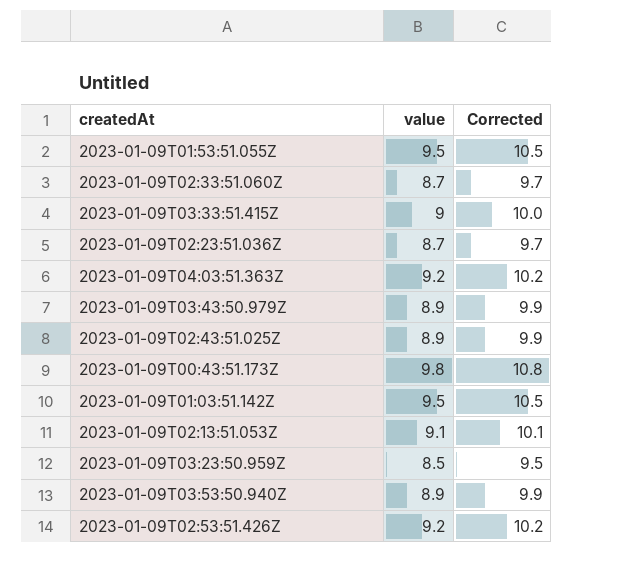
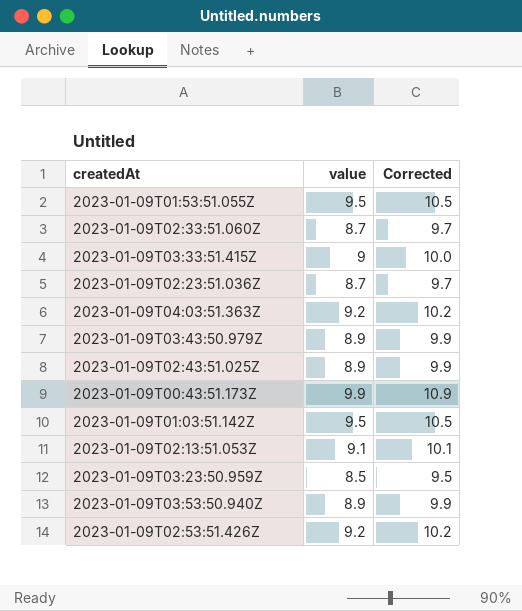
2023-01-09T00:43:51.173Z | value: 9.8 -> 9.9
2023-01-09T00:43:51.173Z | Corrected: 10.8 -> 10.9

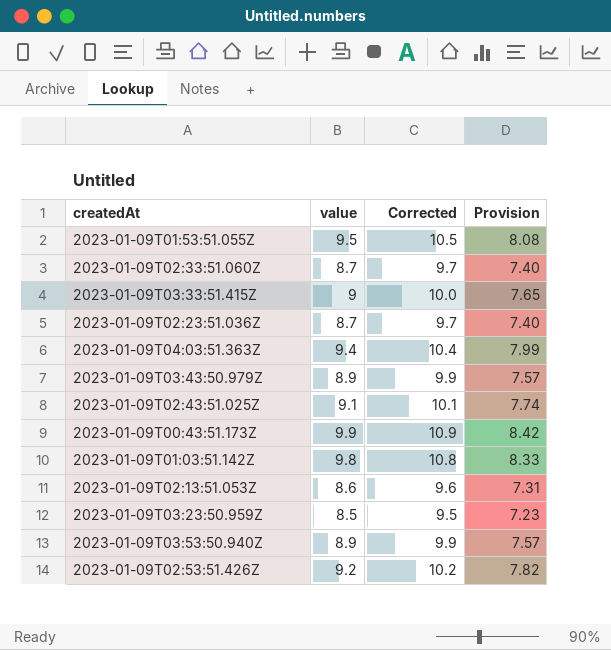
column Provision | formula: none -> [value] * 0.85
2023-01-09T04:03:51.363Z | value: 9.2 -> 9.4
2023-01-09T04:03:51.363Z | Corrected: 10.2 -> 10.4
2023-01-09T02:43:51.025Z | value: 8.9 -> 9.1
2023-01-09T02:43:51.025Z | Corrected: 9.9 -> 10.1
2023-01-09T01:03:51.142Z | value: 9.5 -> 9.8
2023-01-09T01:03:51.142Z | Corrected: 10.5 -> 10.8
2023-01-09T02:13:51.053Z | value: 9.1 -> 8.6
2023-01-09T02:13:51.053Z | Corrected: 10.1 -> 9.6

